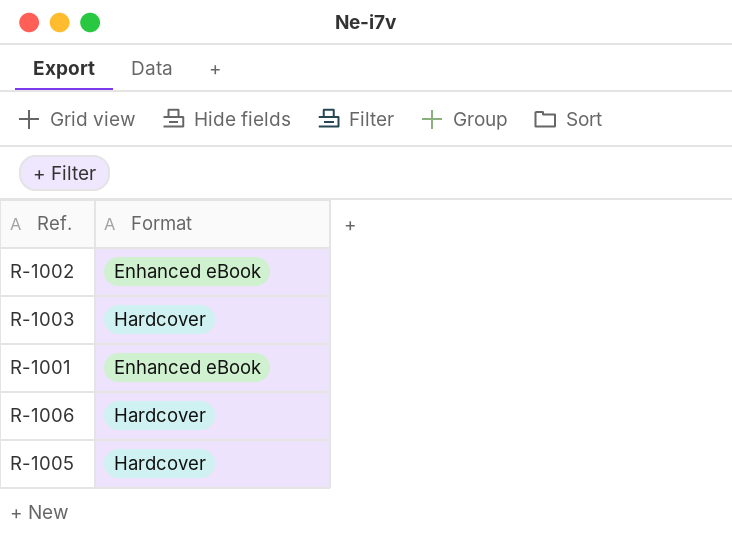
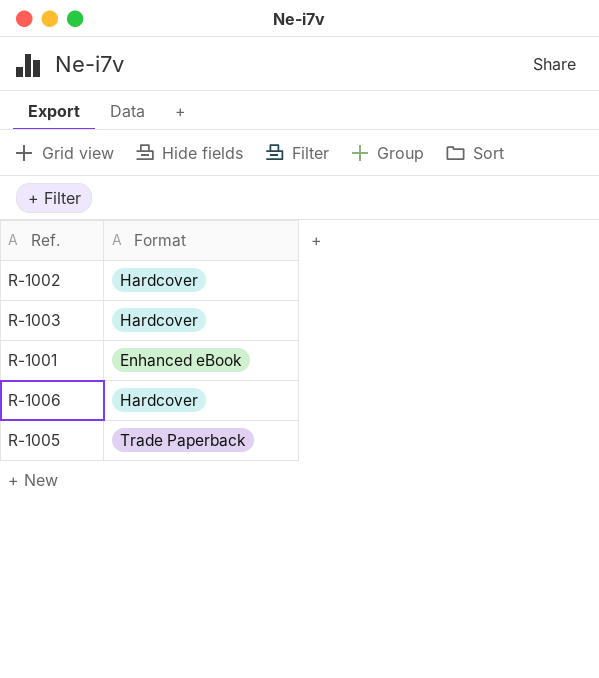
R-1002 | Format: Enhanced eBook -> Hardcover
R-1005 | Format: Hardcover -> Trade Paperback

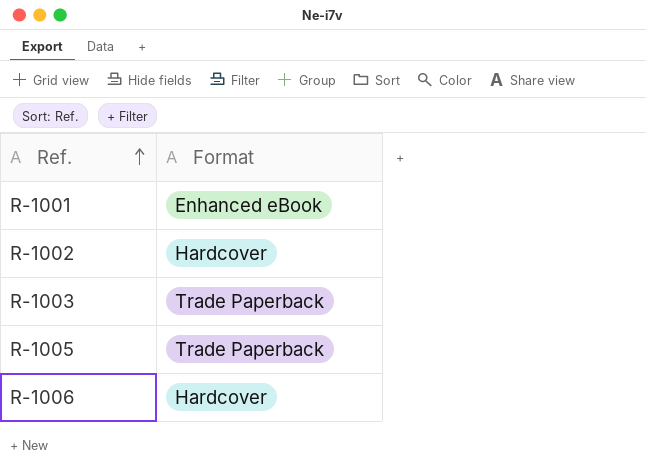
row order: none -> Ref. ascending
R-1003 | Format: Hardcover -> Trade Paperback

